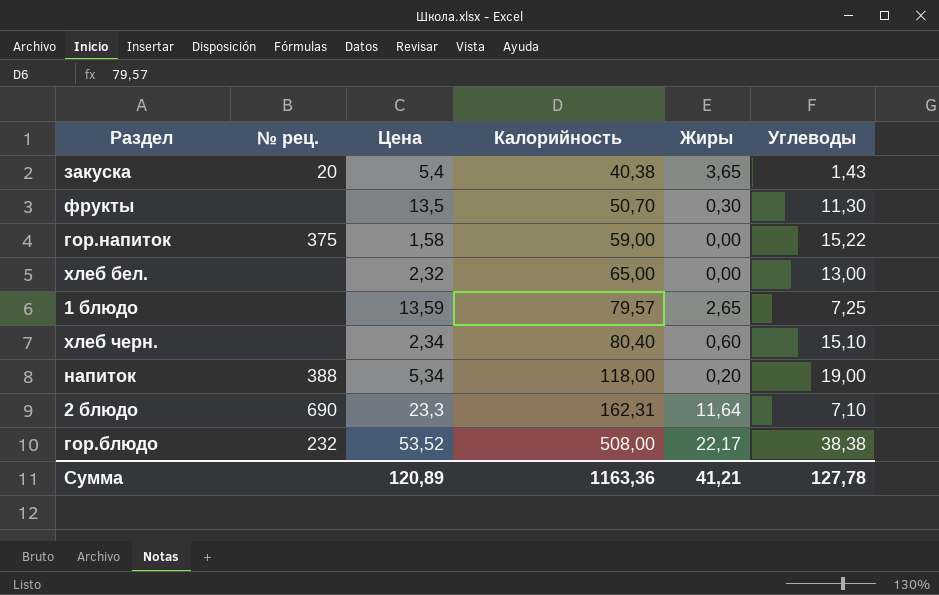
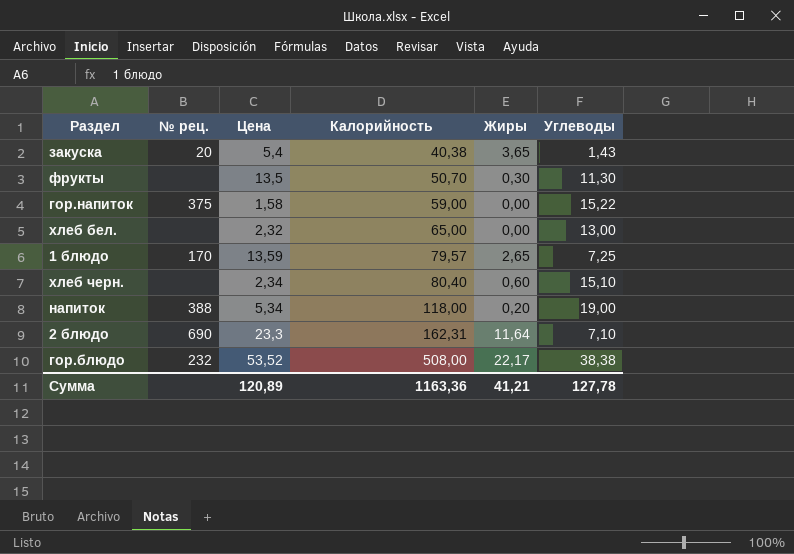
1 блюдо | № рец.: none -> 170

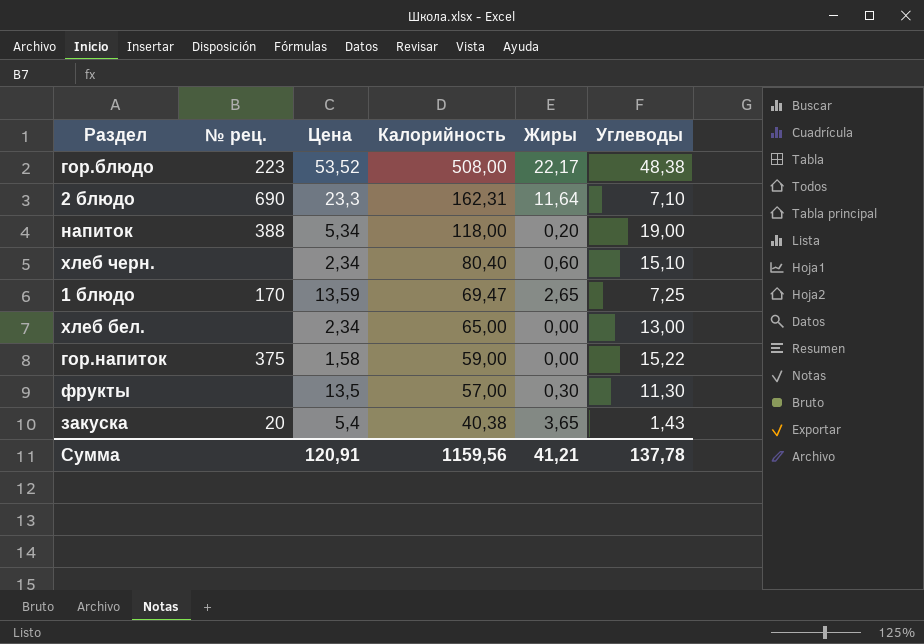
row order: Калорийность ascending -> Калорийность descending
гор.блюдо | № рец.: 232 -> 223
гор.блюдо | Углеводы: 38,38 -> 48,38
1 блюдо | Калорийность: 79,57 -> 69,47
хлеб бел. | Цена: 2,32 -> 2,34
фрукты | Калорийность: 50,70 -> 57,00
Сумма | Цена: 120,89 -> 120,91
Сумма | Калорийность: 1163,36 -> 1159,56
Сумма | Углеводы: 127,78 -> 137,78

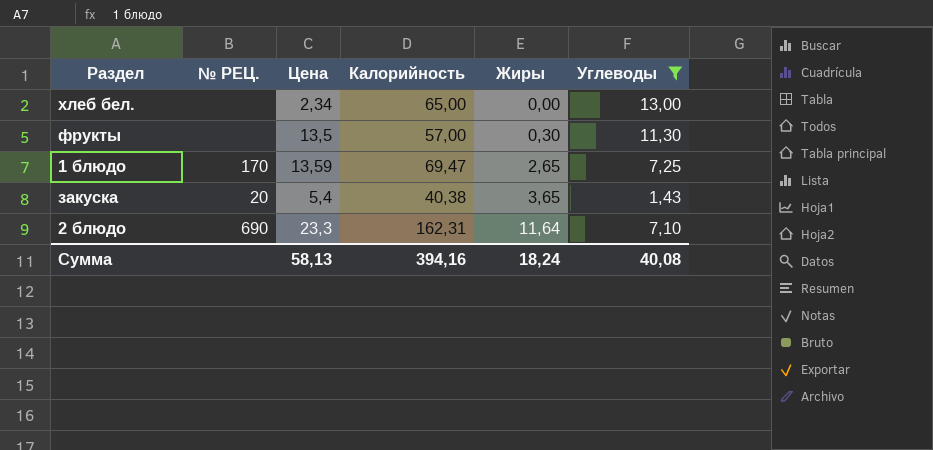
filter: none -> Углеводы <= 13,00
row order: Калорийность descending -> Жиры ascending
column name: № рец. -> № РЕЦ.
Сумма | Цена: 120,91 -> 58,13
Сумма | Калорийность: 1159,56 -> 394,16
Сумма | Жиры: 41,21 -> 18,24
Сумма | Углеводы: 137,78 -> 40,08

